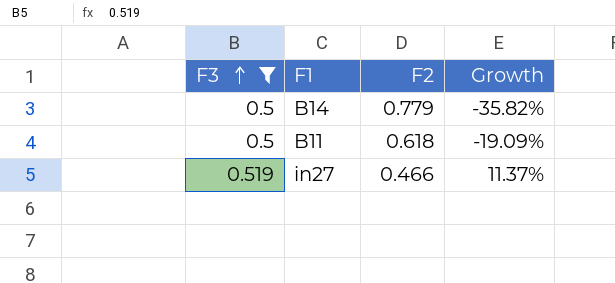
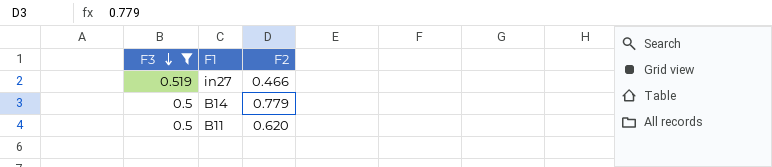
row order: F3 ascending -> F3 descending
column Growth | formula: ([F3] - [F2]) / [F2] -> none
B11 | F2: 0.618 -> 0.620

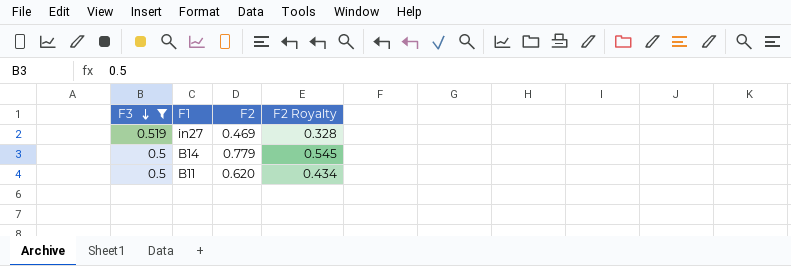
column F2 Royalty | formula: none -> [F2] * 0.7
in27 | F2: 0.466 -> 0.469

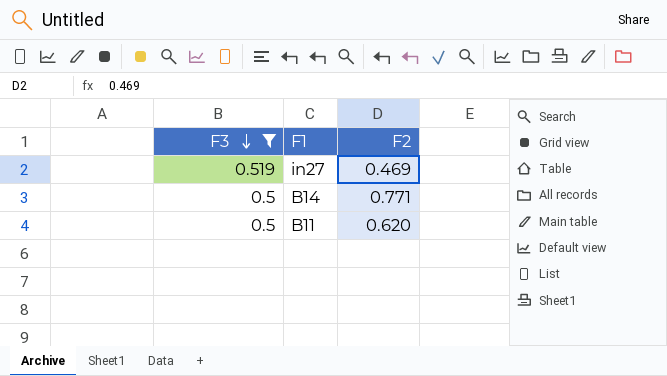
column F2 Royalty | formula: [F2] * 0.7 -> none
B14 | F2: 0.779 -> 0.771

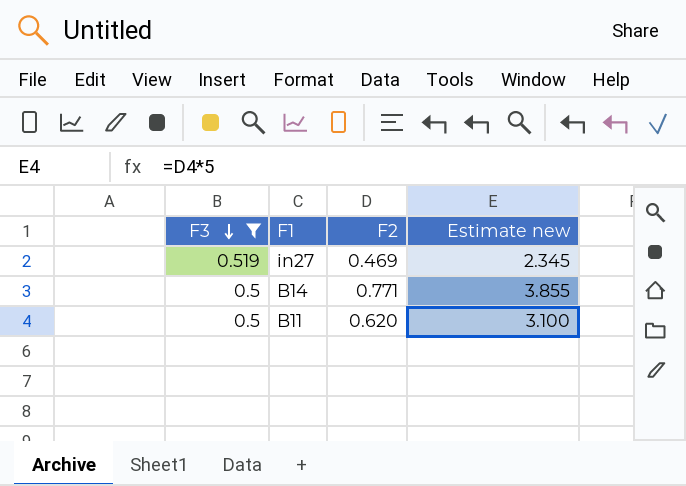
column Estimate new | formula: none -> [F2] * 5

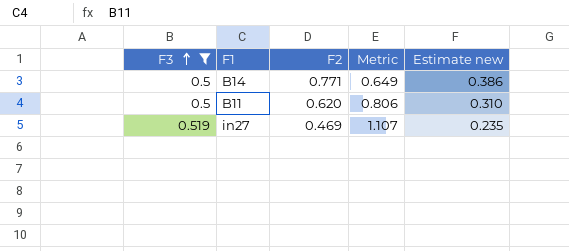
row order: F3 descending -> F3 ascending
column Metric | formula: none -> [F3] / [F2]
column Estimate new | formula: [F2] * 5 -> [F2] * 0.5

